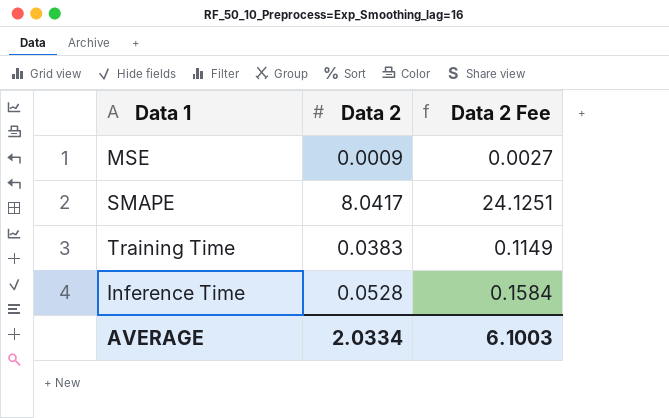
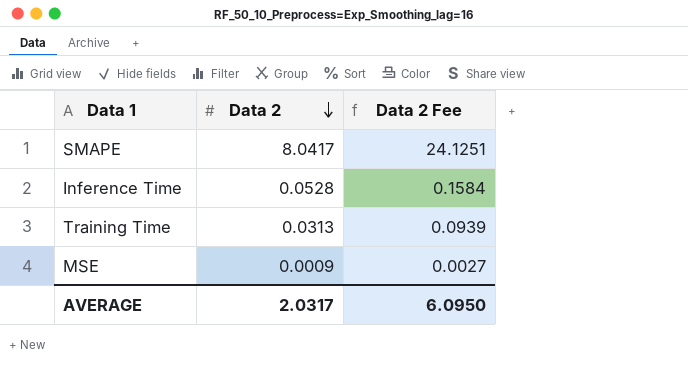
row order: none -> Data 2 descending
Training Time | Data 2: 0.0383 -> 0.0313
Training Time | Data 2 Fee: 0.1149 -> 0.0939
AVERAGE | Data 2: 2.0334 -> 2.0317
AVERAGE | Data 2 Fee: 6.1003 -> 6.0950

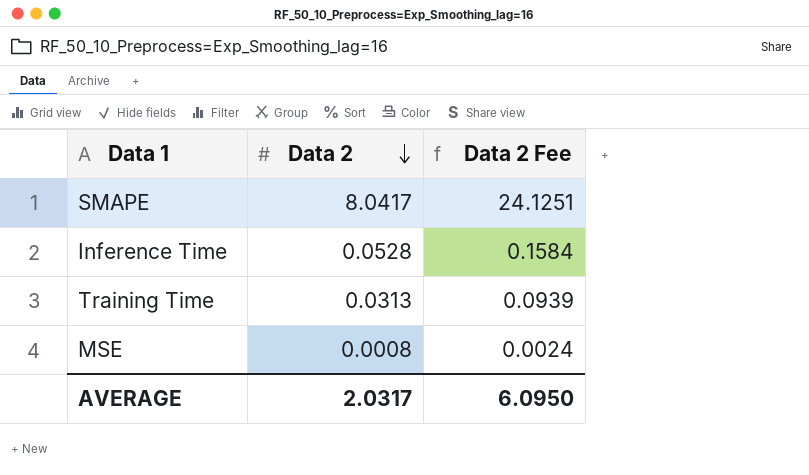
MSE | Data 2: 0.0009 -> 0.0008
MSE | Data 2 Fee: 0.0027 -> 0.0024

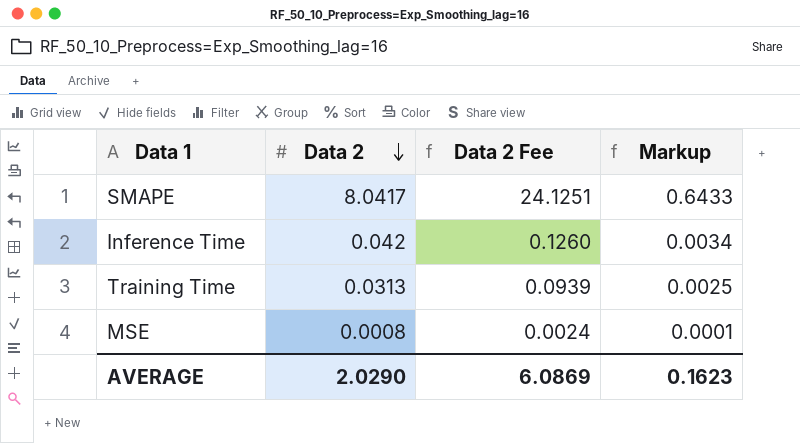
column Markup | formula: none -> [Data 2] * 0.08
Inference Time | Data 2: 0.0528 -> 0.042
Inference Time | Data 2 Fee: 0.1584 -> 0.1260
AVERAGE | Data 2: 2.0317 -> 2.0290
AVERAGE | Data 2 Fee: 6.0950 -> 6.0869

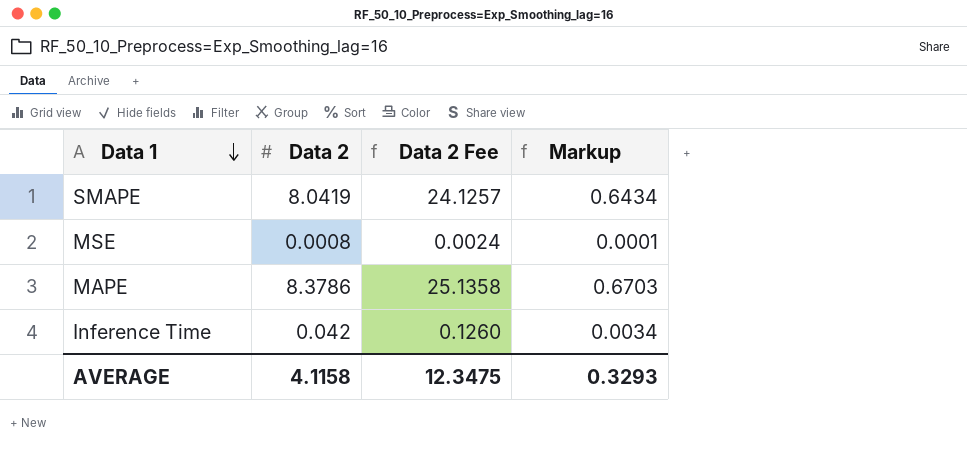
row order: Data 2 descending -> Data 1 descending
row Training Time: 0.0313 | 0.0939 | 0.0025 -> none
SMAPE | Data 2: 8.0417 -> 8.0419
SMAPE | Data 2 Fee: 24.1251 -> 24.1257
SMAPE | Markup: 0.6433 -> 0.6434
row MAPE: none -> 8.3786 | 25.1358 | 0.6703
AVERAGE | Data 2: 2.0290 -> 4.1158
AVERAGE | Data 2 Fee: 6.0869 -> 12.3475
AVERAGE | Markup: 0.1623 -> 0.3293

